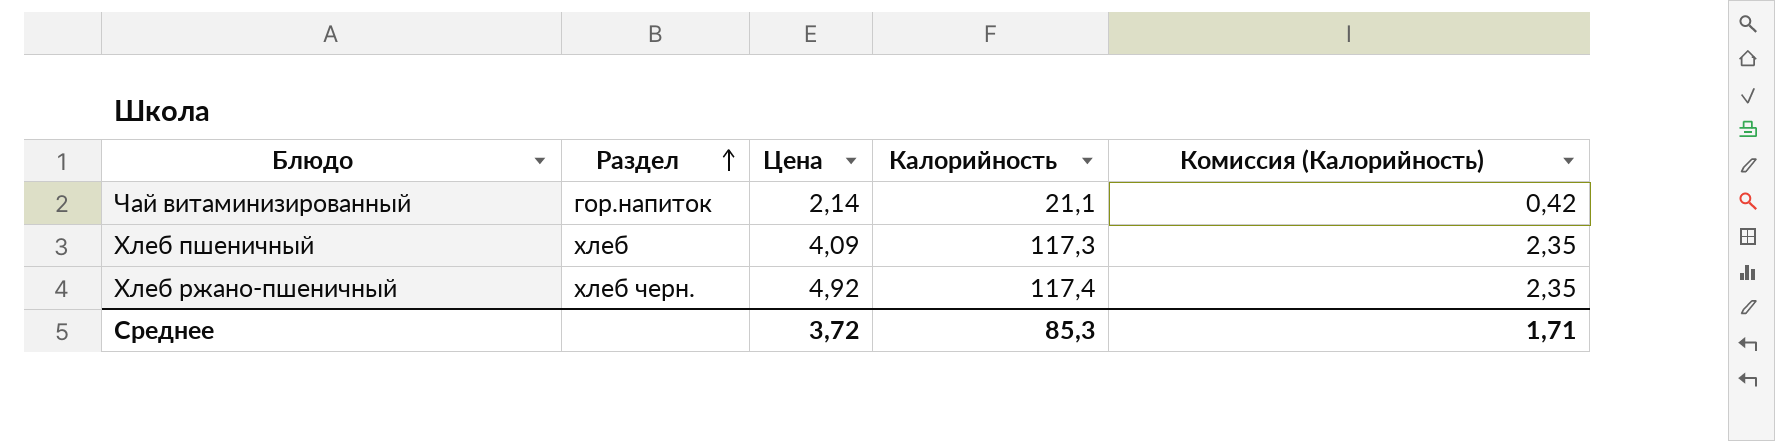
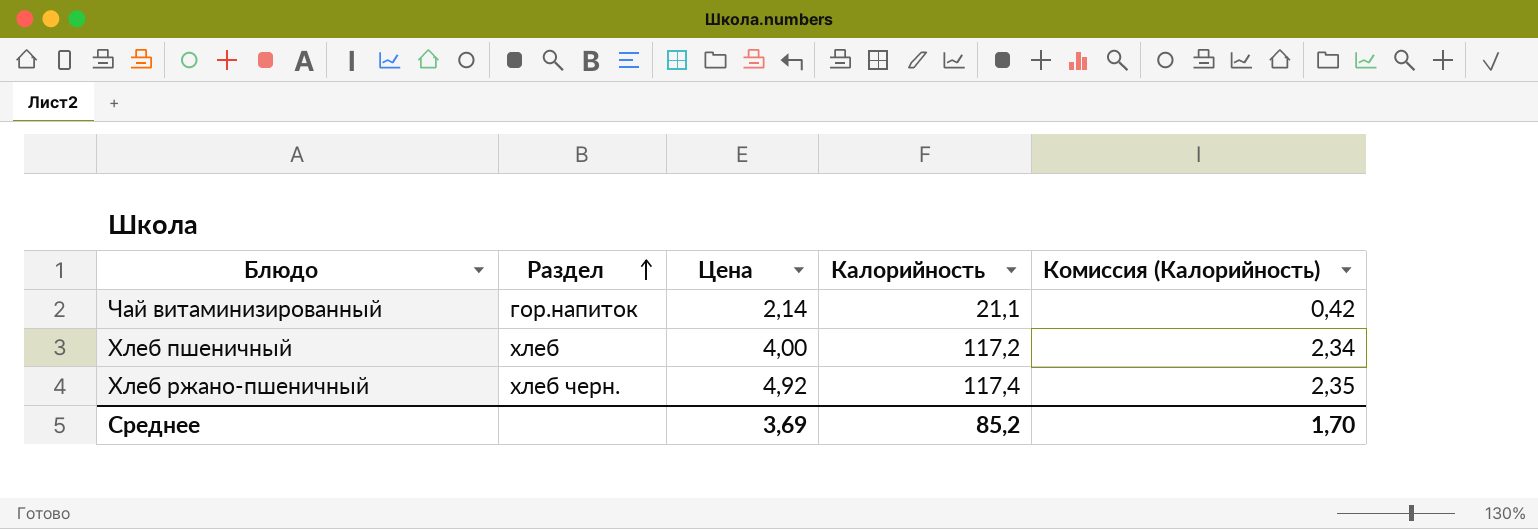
Хлеб пшеничный | Цена: 4,09 -> 4,00
Хлеб пшеничный | Калорийность: 117,3 -> 117,2
Хлеб пшеничный | Комиссия (Калорийность): 2,35 -> 2,34
Среднее | Цена: 3,72 -> 3,69
Среднее | Калорийность: 85,3 -> 85,2
Среднее | Комиссия (Калорийность): 1,71 -> 1,70

